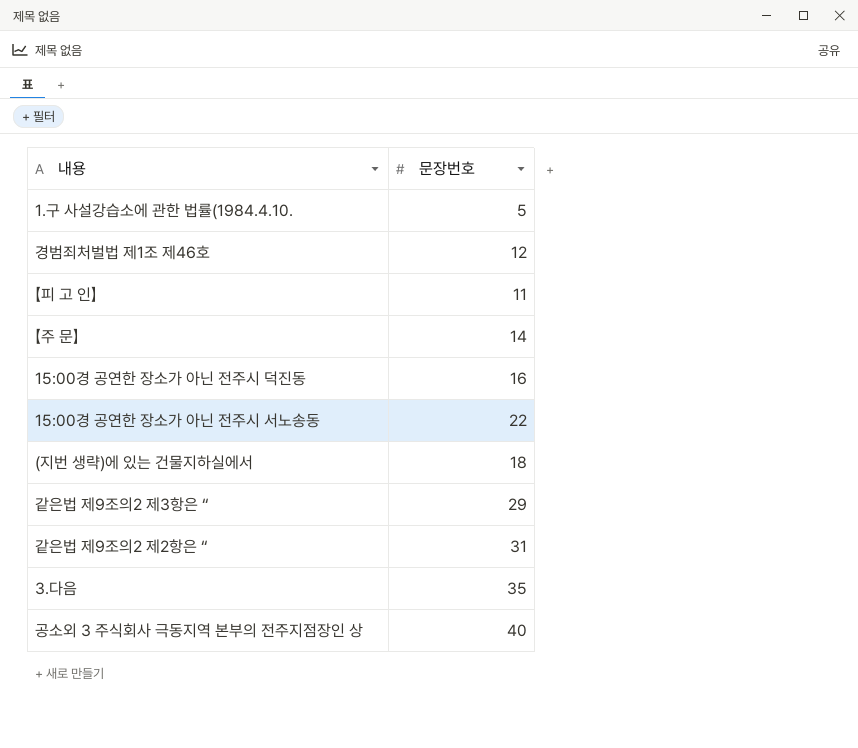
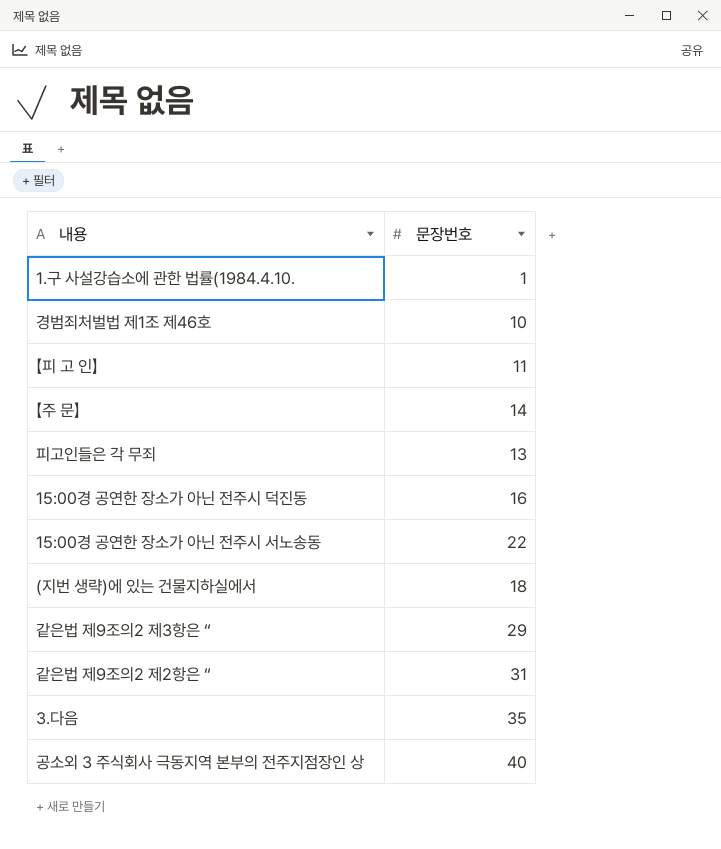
1.구 사설강습소에 관한 법률(1984.4.10. | 문장번호: 5 -> 1
경범죄처벌법 제1조 제46호 | 문장번호: 12 -> 10
row 피고인들은 각 무죄: none -> 13

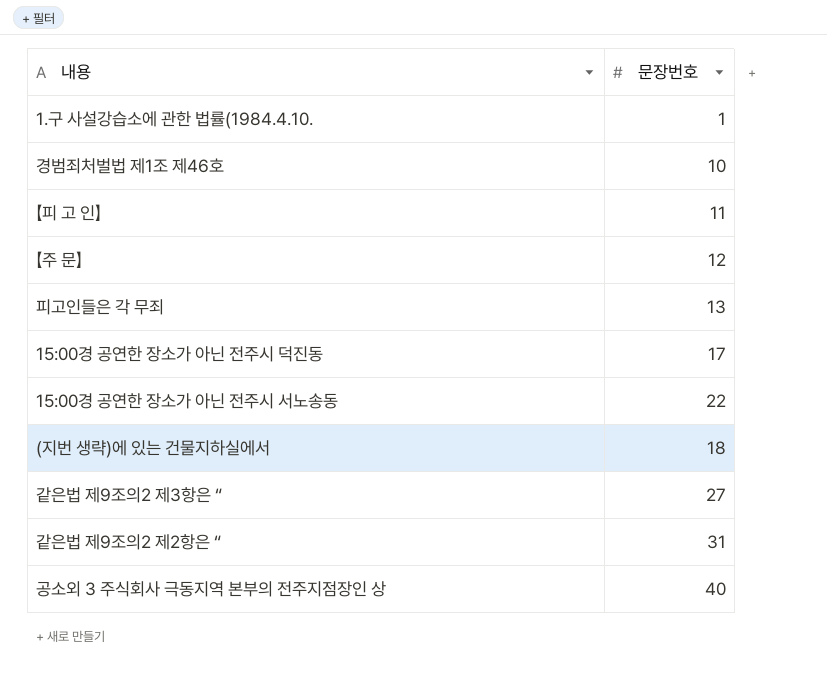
row 3.다음: 35 -> none
【주 문】 | 문장번호: 14 -> 12
15:00경 공연한 장소가 아닌 전주시 덕진동 | 문장번호: 16 -> 17
같은법 제9조의2 제3항은 “ | 문장번호: 29 -> 27

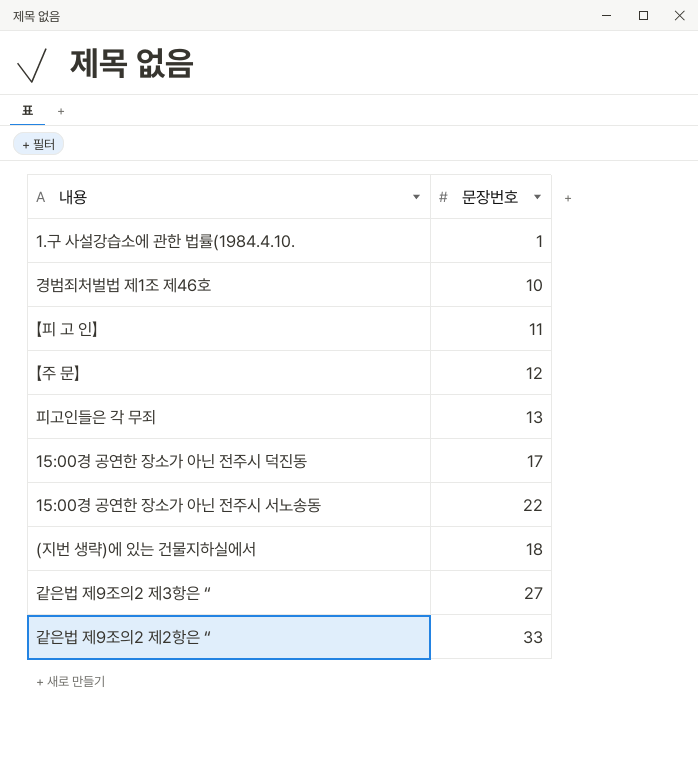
row 공소외 3 주식회사 극동지역 본부의 전주지점장인 상: 40 -> none
같은법 제9조의2 제2항은 “ | 문장번호: 31 -> 33

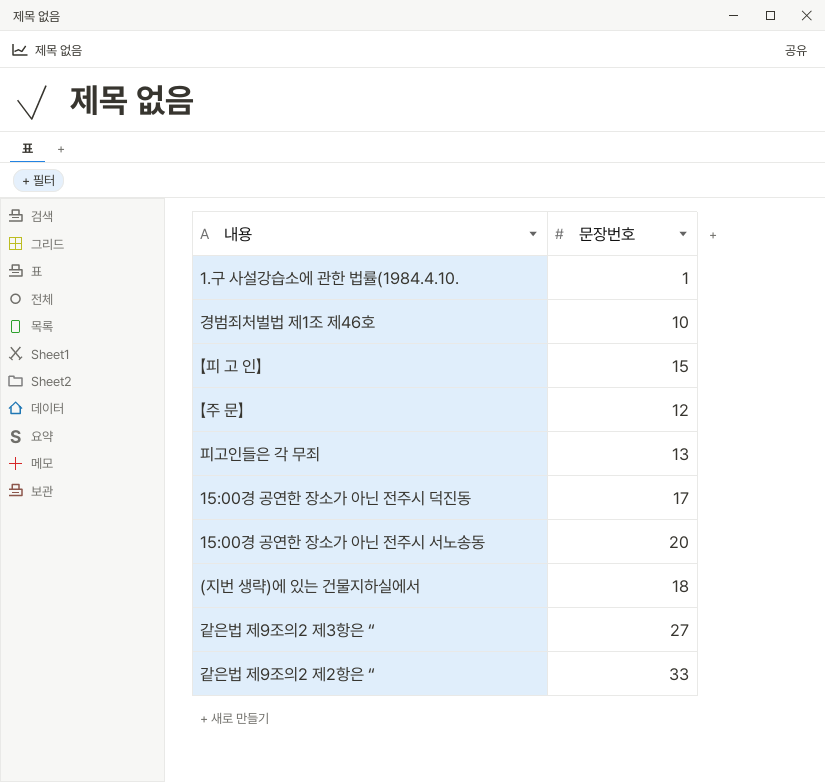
【피 고 인】 | 문장번호: 11 -> 15
15:00경 공연한 장소가 아닌 전주시 서노송동 | 문장번호: 22 -> 20

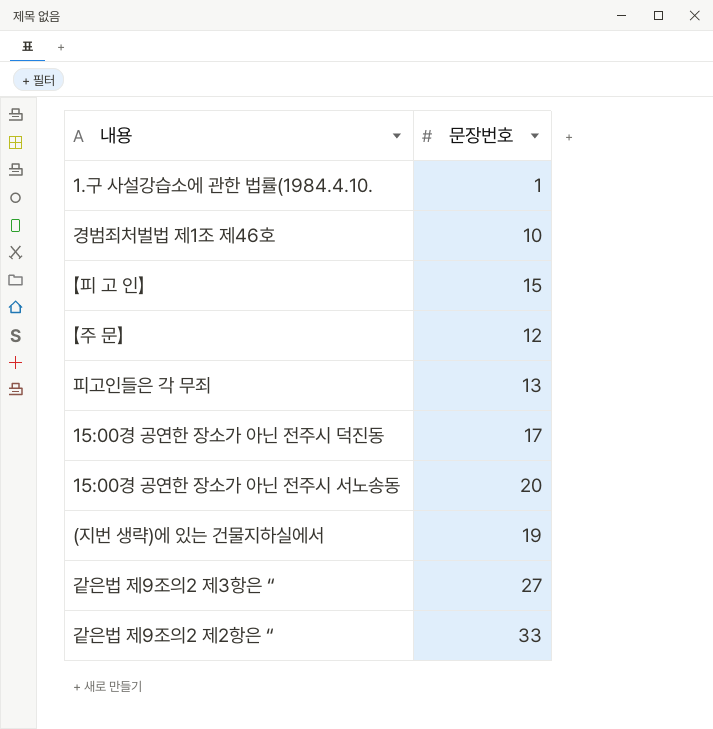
(지번 생략)에 있는 건물지하실에서 | 문장번호: 18 -> 19

